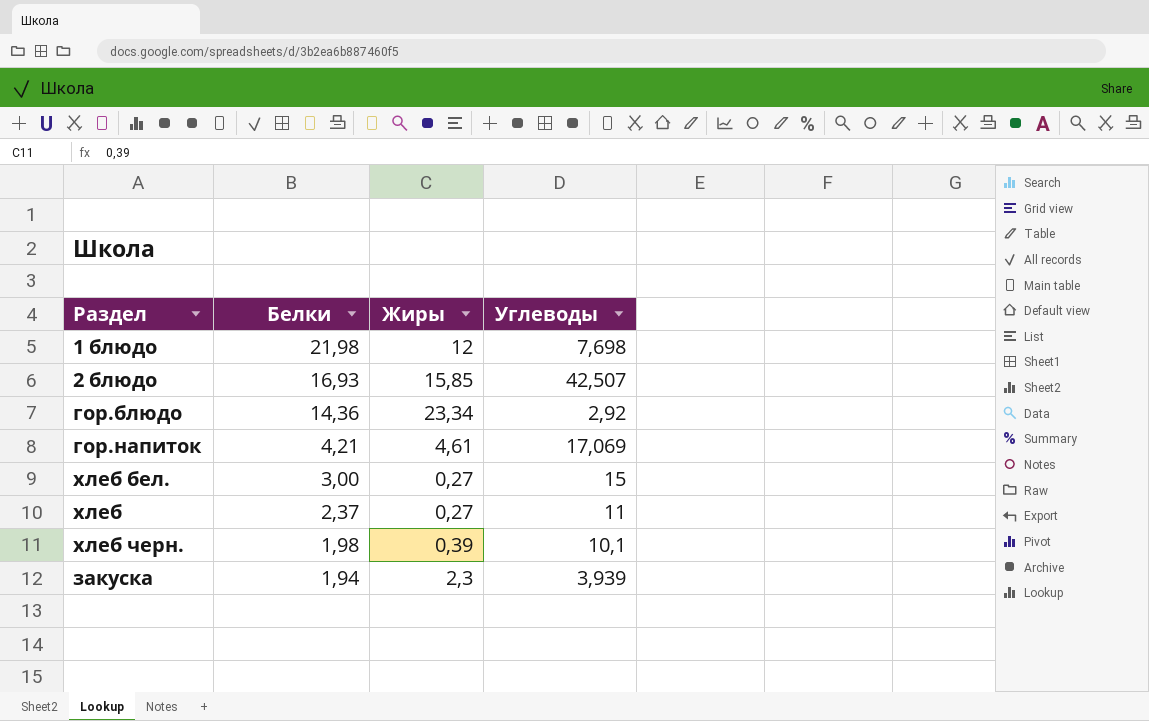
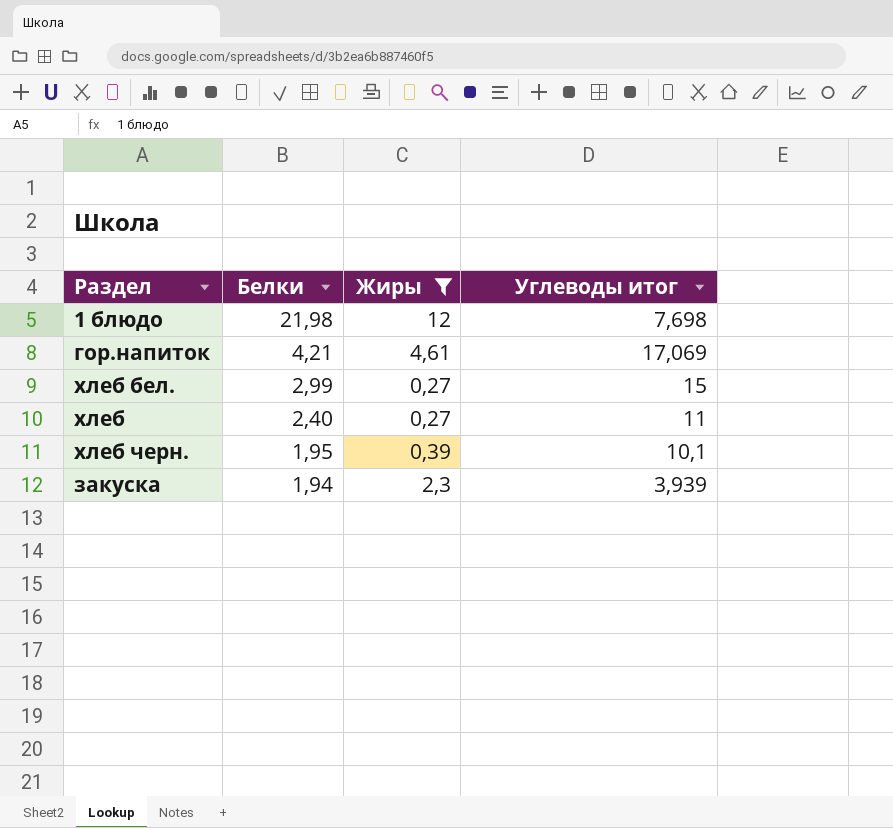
filter: none -> Жиры <= 12
column name: Углеводы -> Углеводы итог
хлеб бел. | Белки: 3,00 -> 2,99
хлеб | Белки: 2,37 -> 2,40
хлеб черн. | Белки: 1,98 -> 1,95

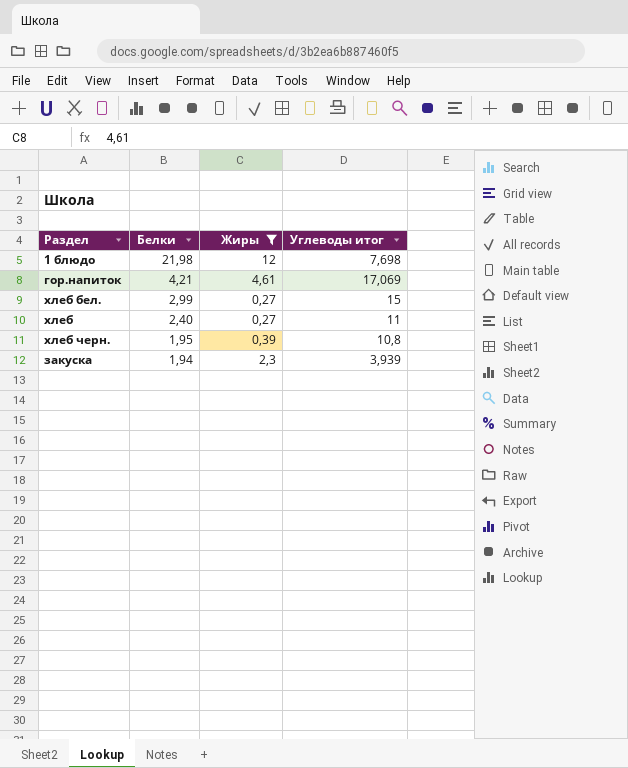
хлеб черн. | Углеводы итог: 10,1 -> 10,8

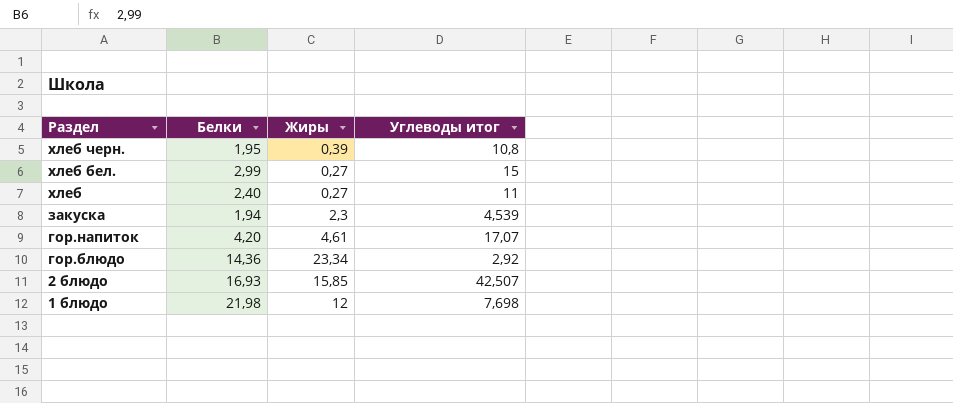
filter: Жиры <= 12 -> none
row order: Белки descending -> Раздел descending
закуска | Углеводы итог: 3,939 -> 4,539
гор.напиток | Белки: 4,21 -> 4,20
гор.напиток | Углеводы итог: 17,069 -> 17,07

